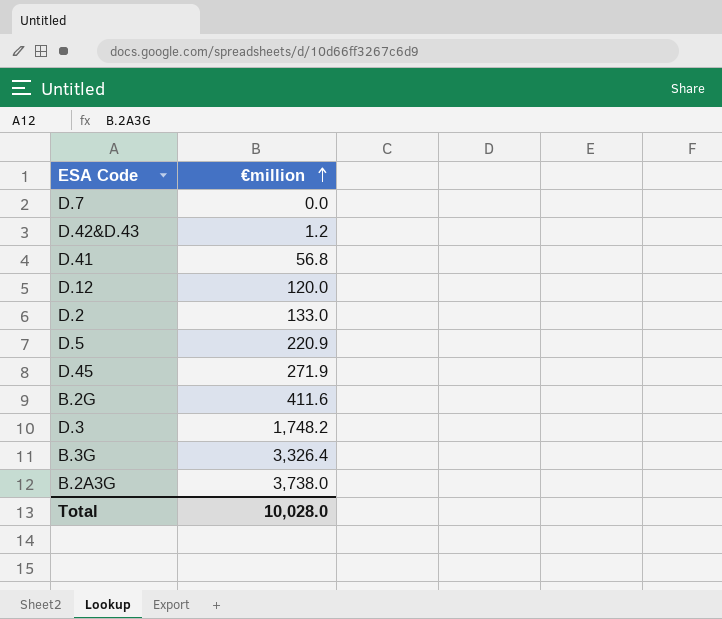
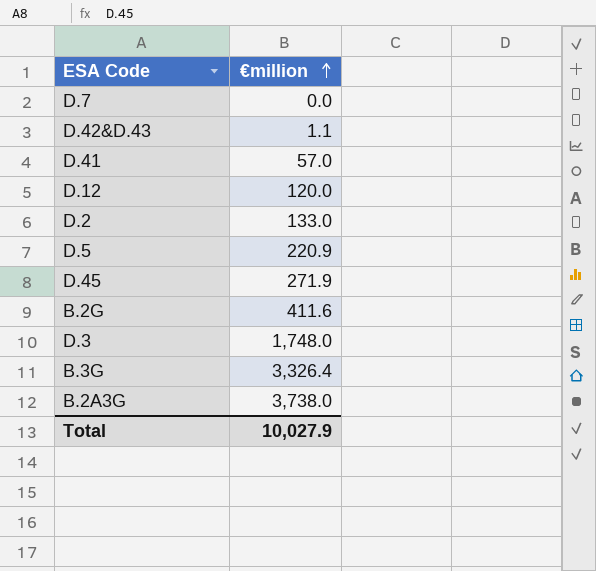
D.42&D.43 | €million: 1.2 -> 1.1
D.41 | €million: 56.8 -> 57.0
D.3 | €million: 1,748.2 -> 1,748.0
Total | €million: 10,028.0 -> 10,027.9

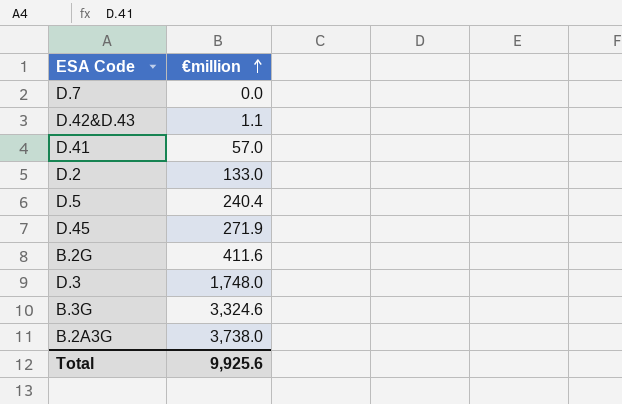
row D.12: 120.0 -> none
D.5 | €million: 220.9 -> 240.4
B.3G | €million: 3,326.4 -> 3,324.6
Total | €million: 10,027.9 -> 9,925.6

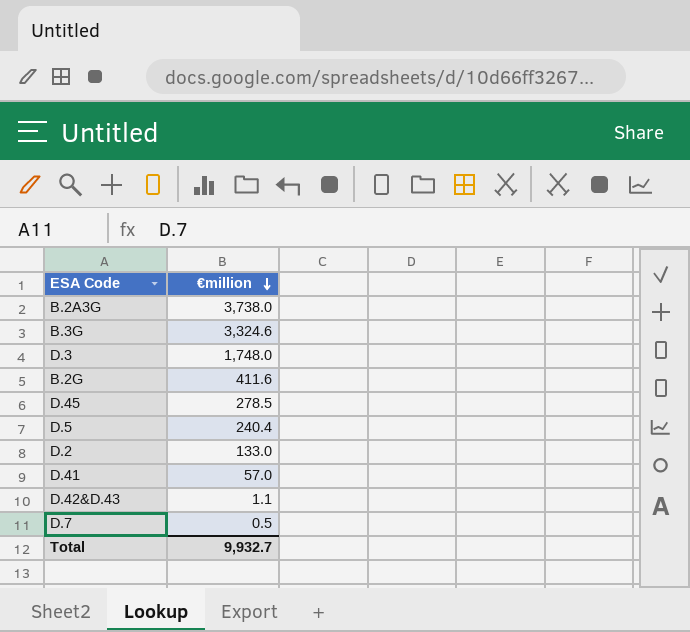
row order: €million ascending -> €million descending
D.45 | €million: 271.9 -> 278.5
D.7 | €million: 0.0 -> 0.5
Total | €million: 9,925.6 -> 9,932.7

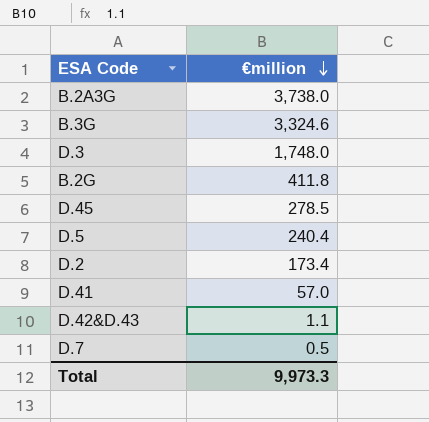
B.2G | €million: 411.6 -> 411.8
D.2 | €million: 133.0 -> 173.4
Total | €million: 9,932.7 -> 9,973.3

